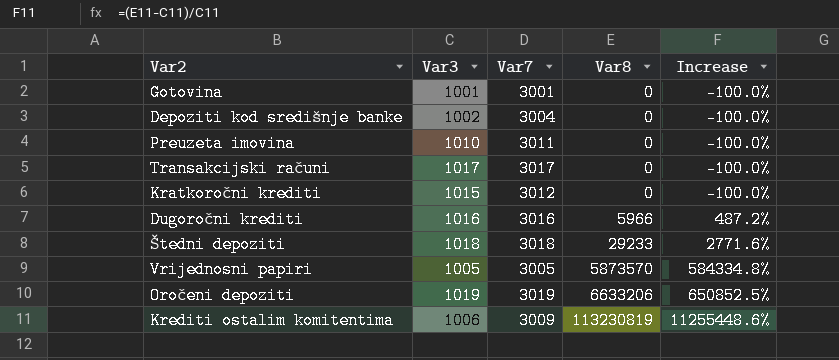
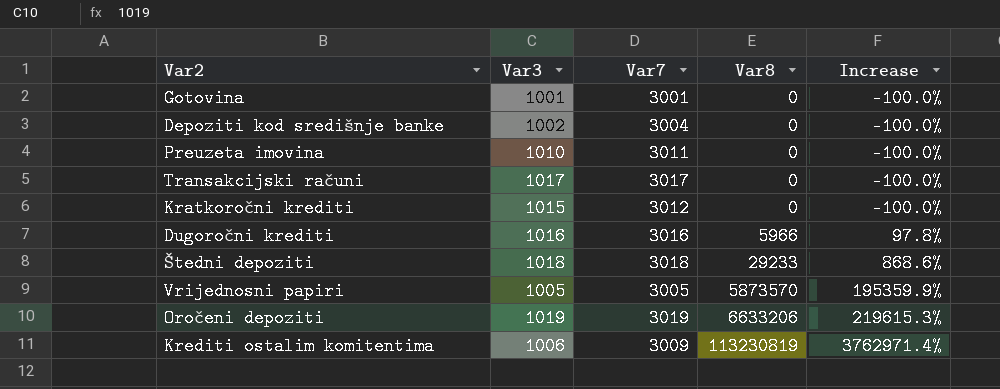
column Increase | formula: ([Var8] - [Var3]) / [Var3] -> ([Var8] - [Var7]) / [Var7]

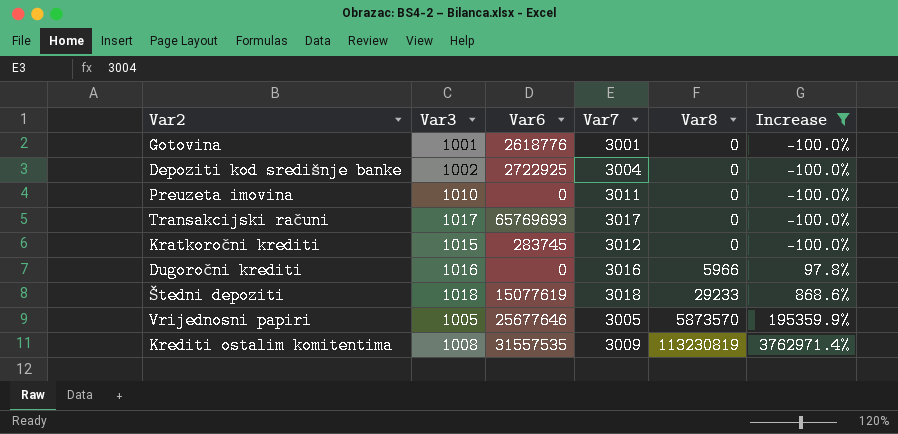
filter: none -> Increase != 219615.3%
column Var6 | position: none -> 3
Krediti ostalim komitentima | Var3: 1006 -> 1008

